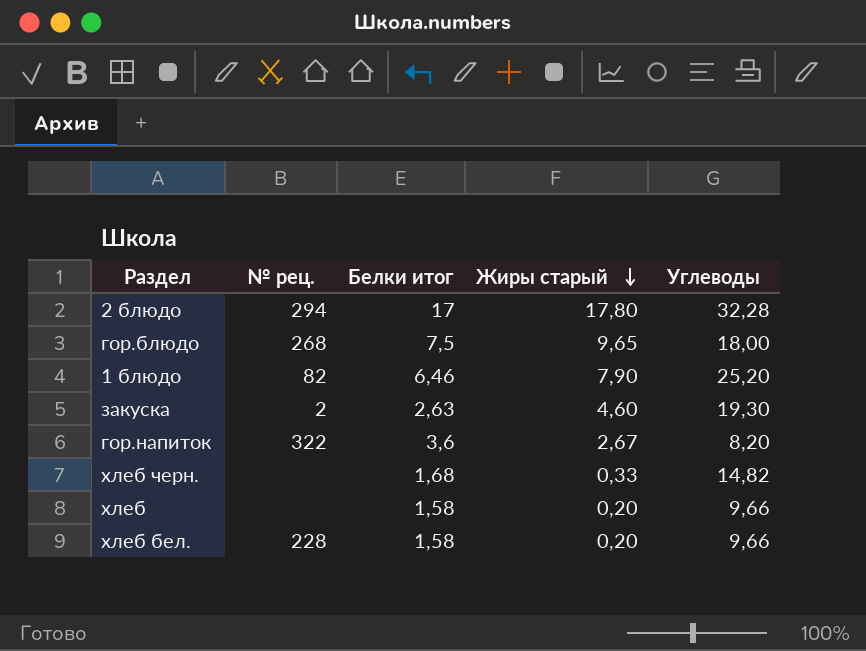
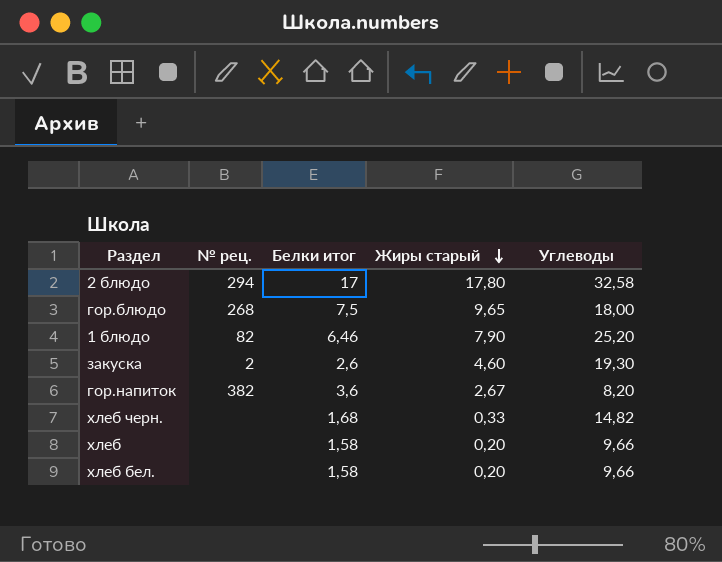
2 блюдо | Углеводы: 32,28 -> 32,58
закуска | Белки итог: 2,63 -> 2,6
гор.напиток | № рец.: 322 -> 382
хлеб бел. | № рец.: 228 -> none

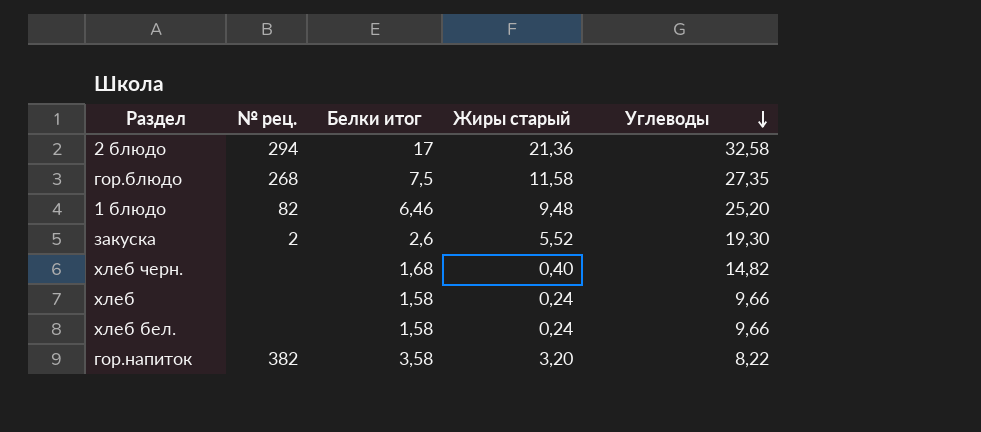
row order: Жиры старый descending -> Углеводы descending
2 блюдо | Жиры старый: 17,80 -> 21,36
гор.блюдо | Жиры старый: 9,65 -> 11,58
гор.блюдо | Углеводы: 18,00 -> 27,35
1 блюдо | Жиры старый: 7,90 -> 9,48
закуска | Жиры старый: 4,60 -> 5,52
хлеб черн. | Жиры старый: 0,33 -> 0,40
хлеб | Жиры старый: 0,20 -> 0,24
хлеб бел. | Жиры старый: 0,20 -> 0,24
гор.напиток | Белки итог: 3,6 -> 3,58
гор.напиток | Жиры старый: 2,67 -> 3,20
гор.напиток | Углеводы: 8,20 -> 8,22

